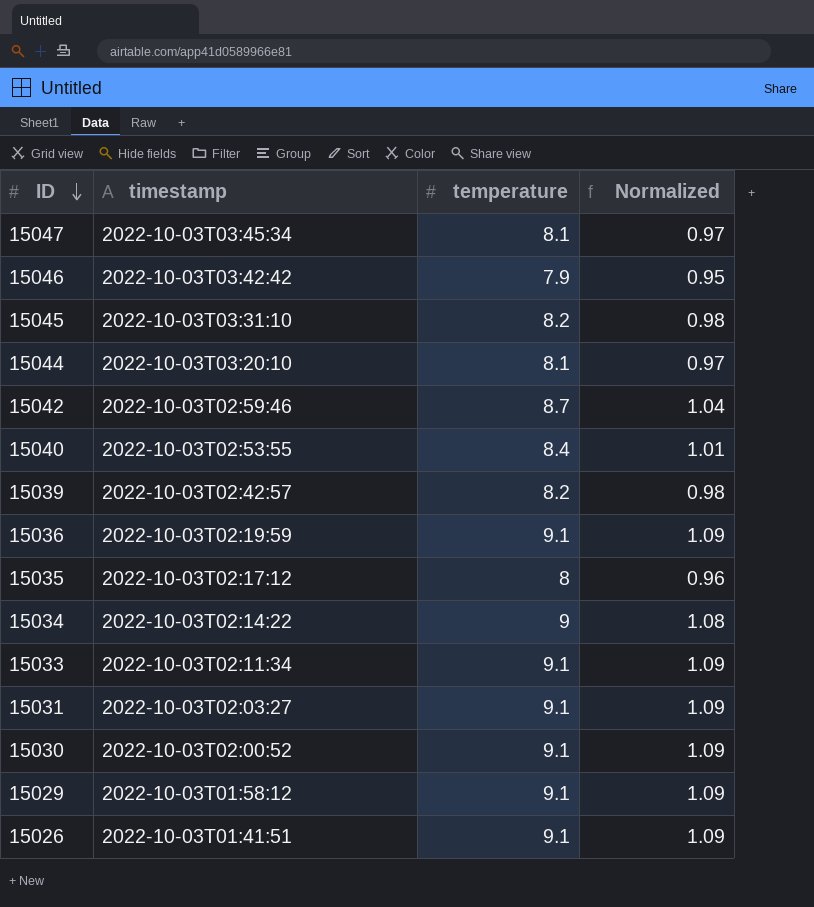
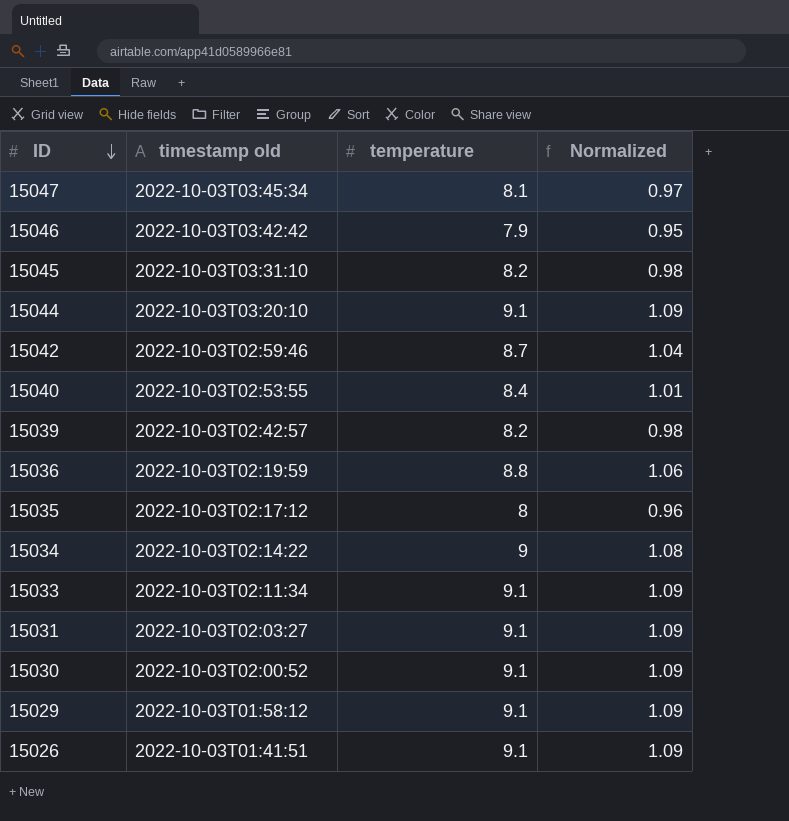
column name: timestamp -> timestamp old
15044 | temperature: 8.1 -> 9.1
15044 | Normalized: 0.97 -> 1.09
15036 | temperature: 9.1 -> 8.8
15036 | Normalized: 1.09 -> 1.06

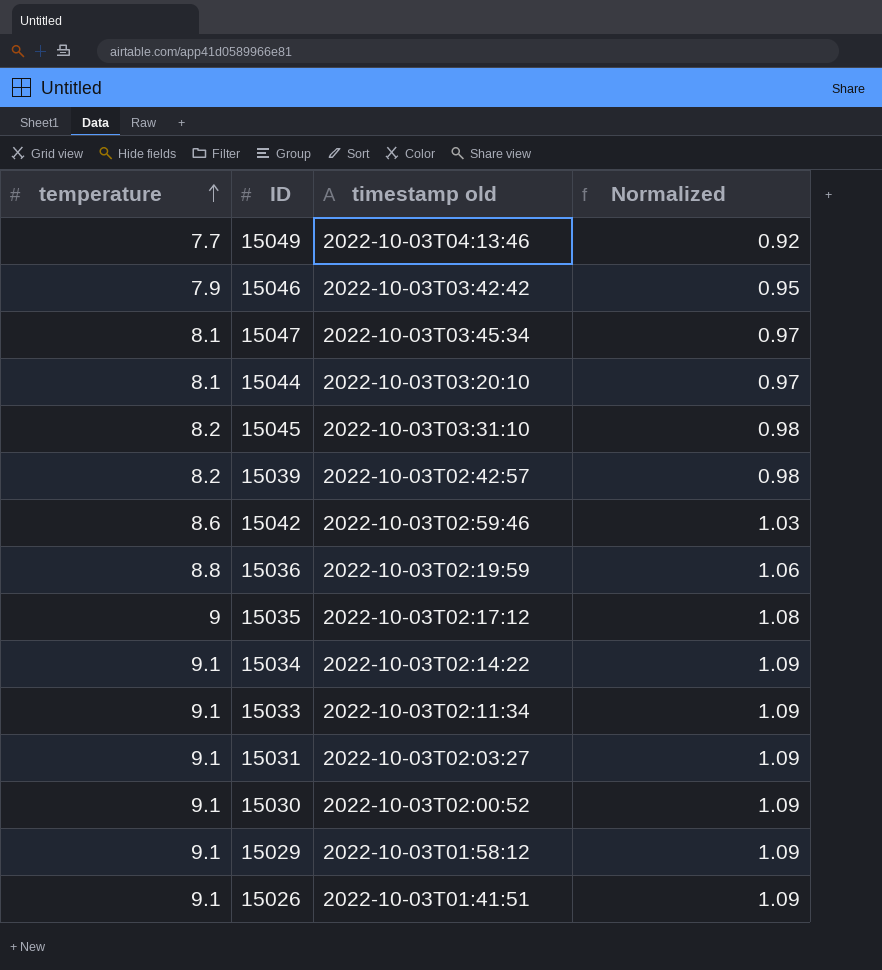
row order: ID descending -> temperature ascending
column temperature | position: 3 -> 1
row 15040: 2022-10-03T02:53:55 | 8.4 | 1.01 -> none
row 15049: none -> 7.7 | 2022-10-03T04:13:46 | 0.92
15044 | temperature: 9.1 -> 8.1
15044 | Normalized: 1.09 -> 0.97
15042 | temperature: 8.7 -> 8.6
15042 | Normalized: 1.04 -> 1.03
15035 | temperature: 8 -> 9
15035 | Normalized: 0.96 -> 1.08
15034 | temperature: 9 -> 9.1
15034 | Normalized: 1.08 -> 1.09

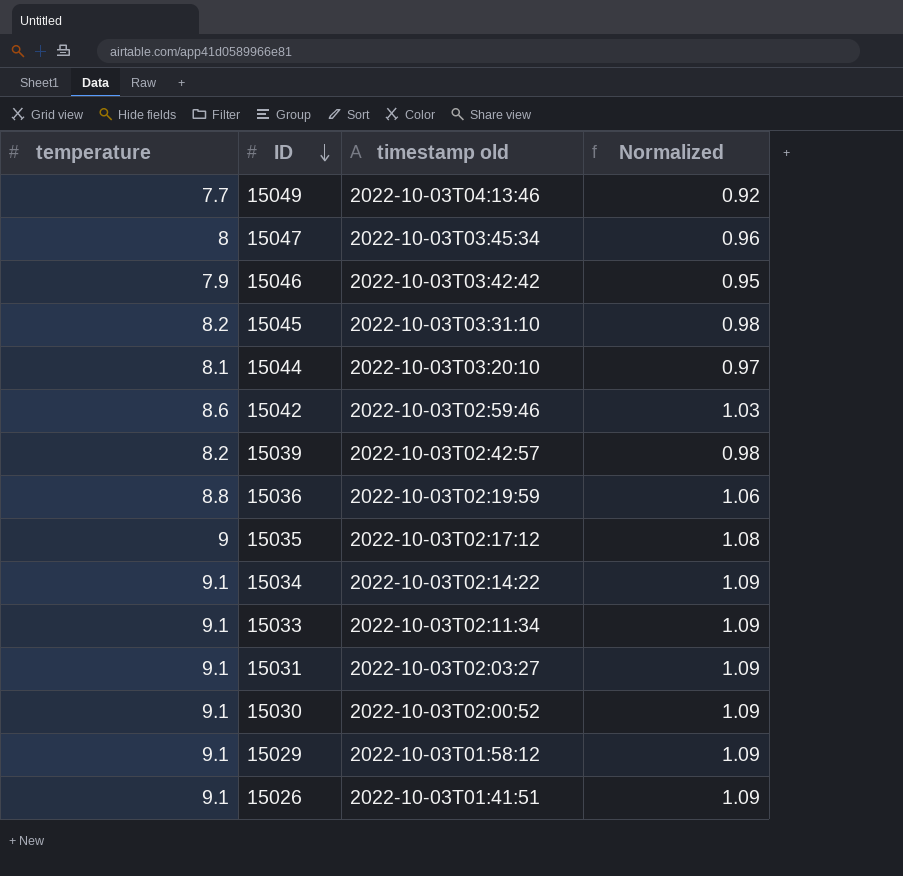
row order: temperature ascending -> ID descending
15047 | temperature: 8.1 -> 8
15047 | Normalized: 0.97 -> 0.96

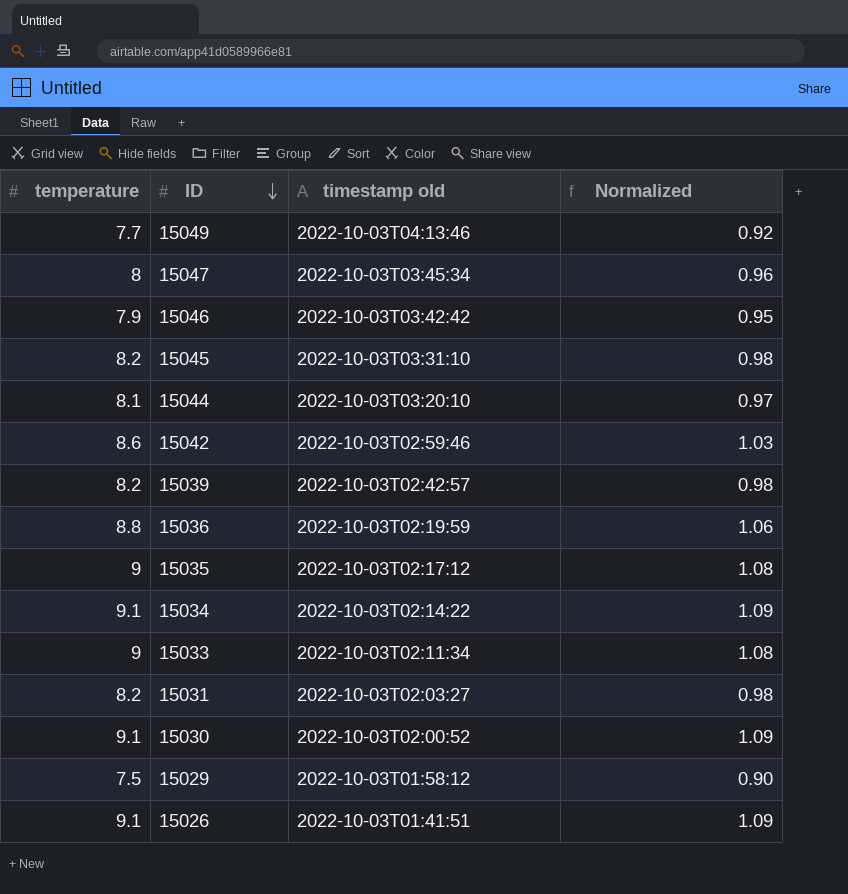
15033 | temperature: 9.1 -> 9
15033 | Normalized: 1.09 -> 1.08
15031 | temperature: 9.1 -> 8.2
15031 | Normalized: 1.09 -> 0.98
15029 | temperature: 9.1 -> 7.5
15029 | Normalized: 1.09 -> 0.90

